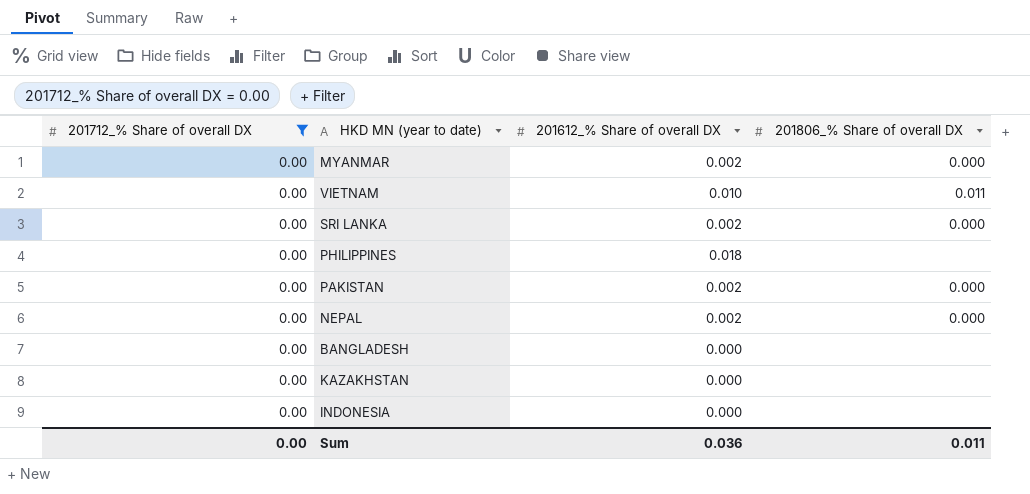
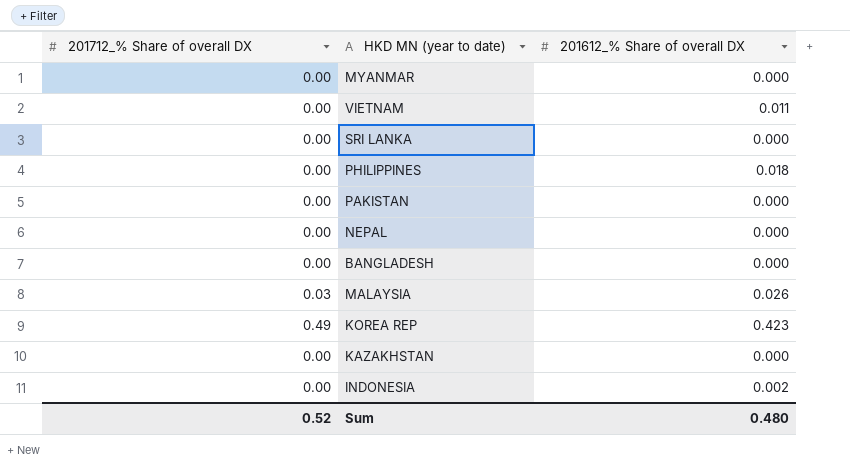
filter: 201712_% Share of overall DX = 0.00 -> none
column 201806_% Share of overall DX | position: 4 -> none
MYANMAR | 201612_% Share of overall DX: 0.002 -> 0.000
VIETNAM | 201612_% Share of overall DX: 0.010 -> 0.011
SRI LANKA | 201612_% Share of overall DX: 0.002 -> 0.000
PAKISTAN | 201612_% Share of overall DX: 0.002 -> 0.000
NEPAL | 201612_% Share of overall DX: 0.002 -> 0.000
INDONESIA | 201612_% Share of overall DX: 0.000 -> 0.002
Sum | 201712_% Share of overall DX: 0.00 -> 0.52
Sum | 201612_% Share of overall DX: 0.036 -> 0.480

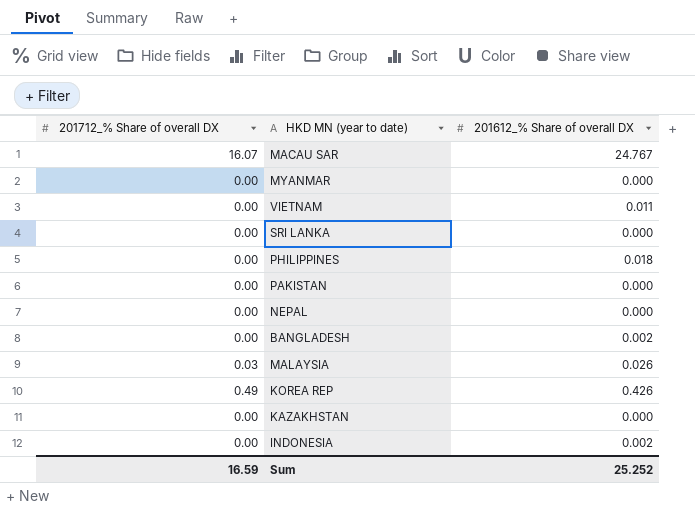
row MACAU SAR: none -> 16.07 | 24.767
BANGLADESH | 201612_% Share of overall DX: 0.000 -> 0.002
KOREA REP | 201612_% Share of overall DX: 0.423 -> 0.426
Sum | 201712_% Share of overall DX: 0.52 -> 16.59
Sum | 201612_% Share of overall DX: 0.480 -> 25.252

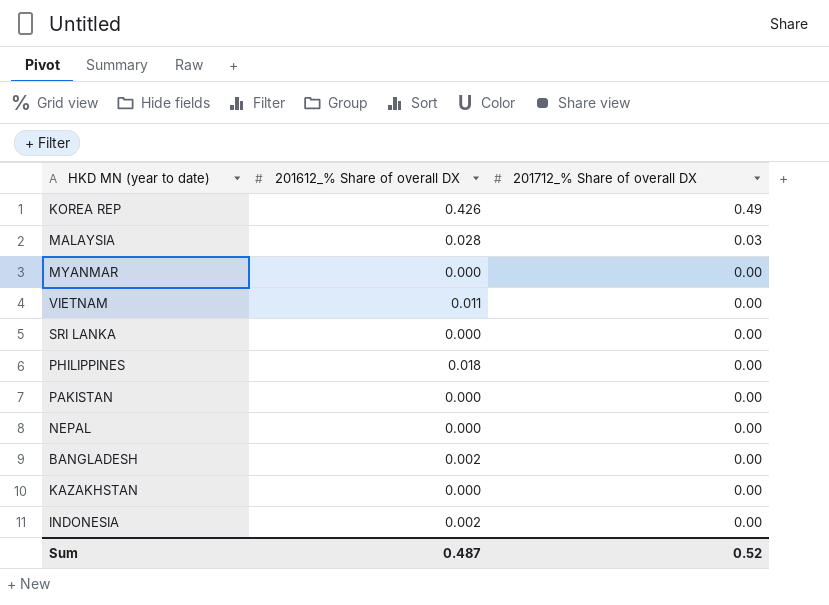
row order: none -> 201712_% Share of overall DX descending
column 201712_% Share of overall DX | position: 1 -> 3
row MACAU SAR: 16.07 | 24.767 -> none
MALAYSIA | 201612_% Share of overall DX: 0.026 -> 0.028
Sum | 201612_% Share of overall DX: 25.252 -> 0.487
Sum | 201712_% Share of overall DX: 16.59 -> 0.52

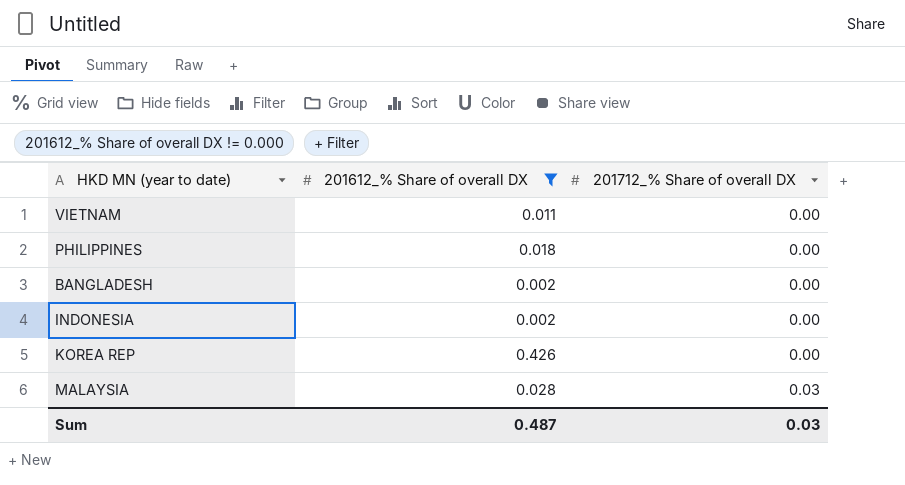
filter: none -> 201612_% Share of overall DX != 0.000
row order: 201712_% Share of overall DX descending -> 201712_% Share of overall DX ascending
KOREA REP | 201712_% Share of overall DX: 0.49 -> 0.00
Sum | 201712_% Share of overall DX: 0.52 -> 0.03

